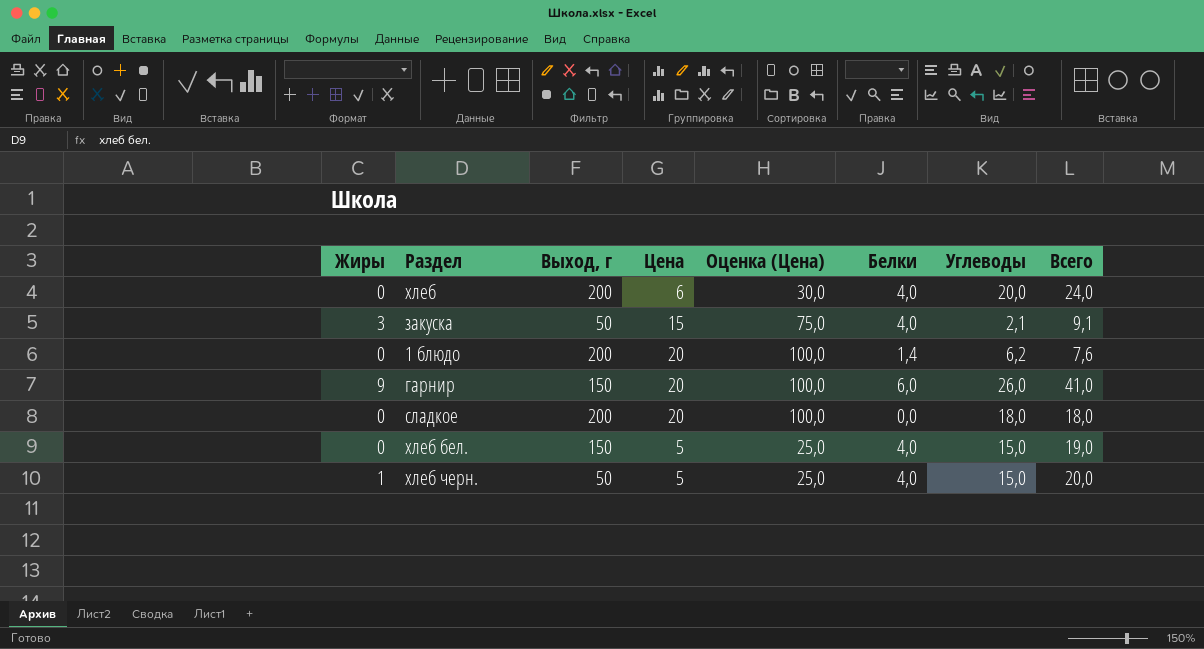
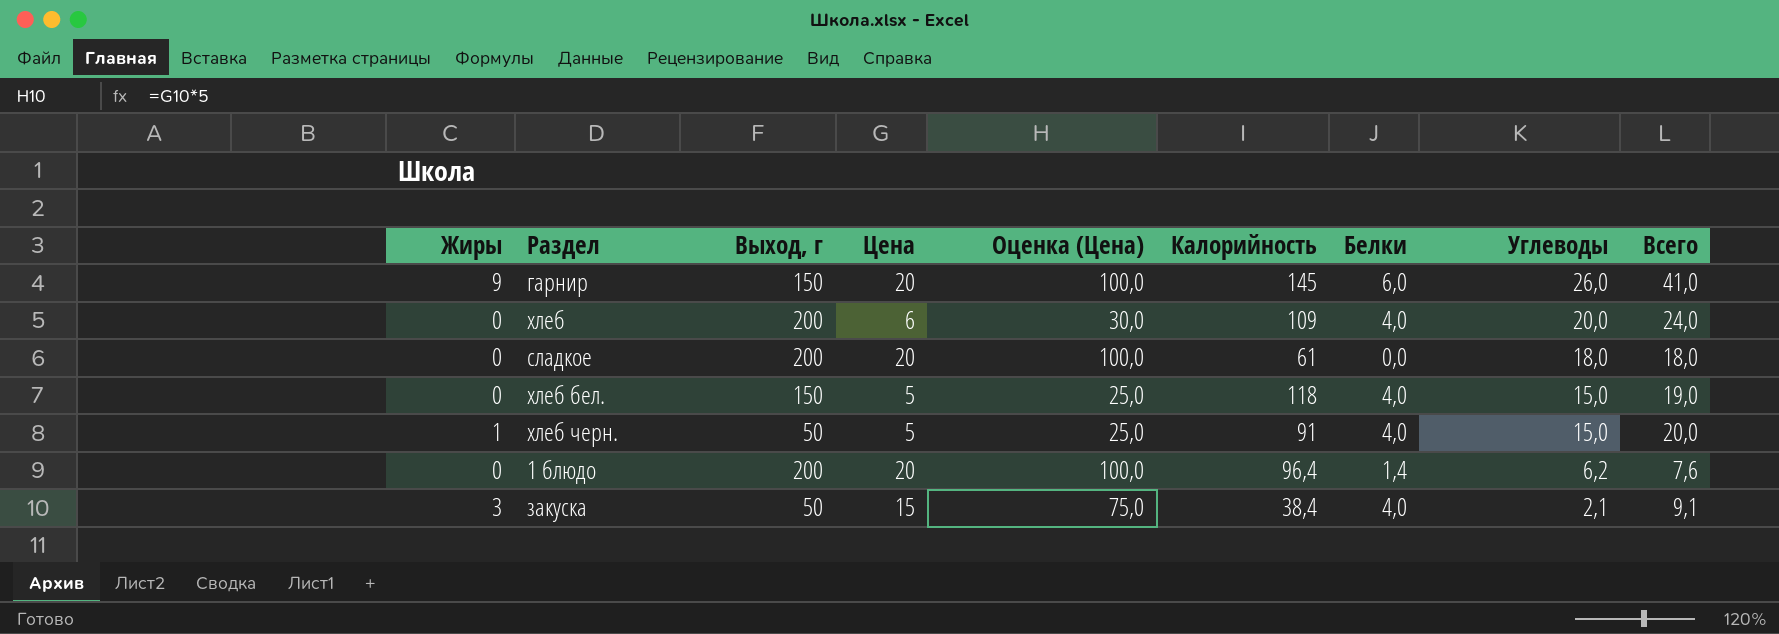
row order: none -> Углеводы descending
column Калорийность | position: none -> 6

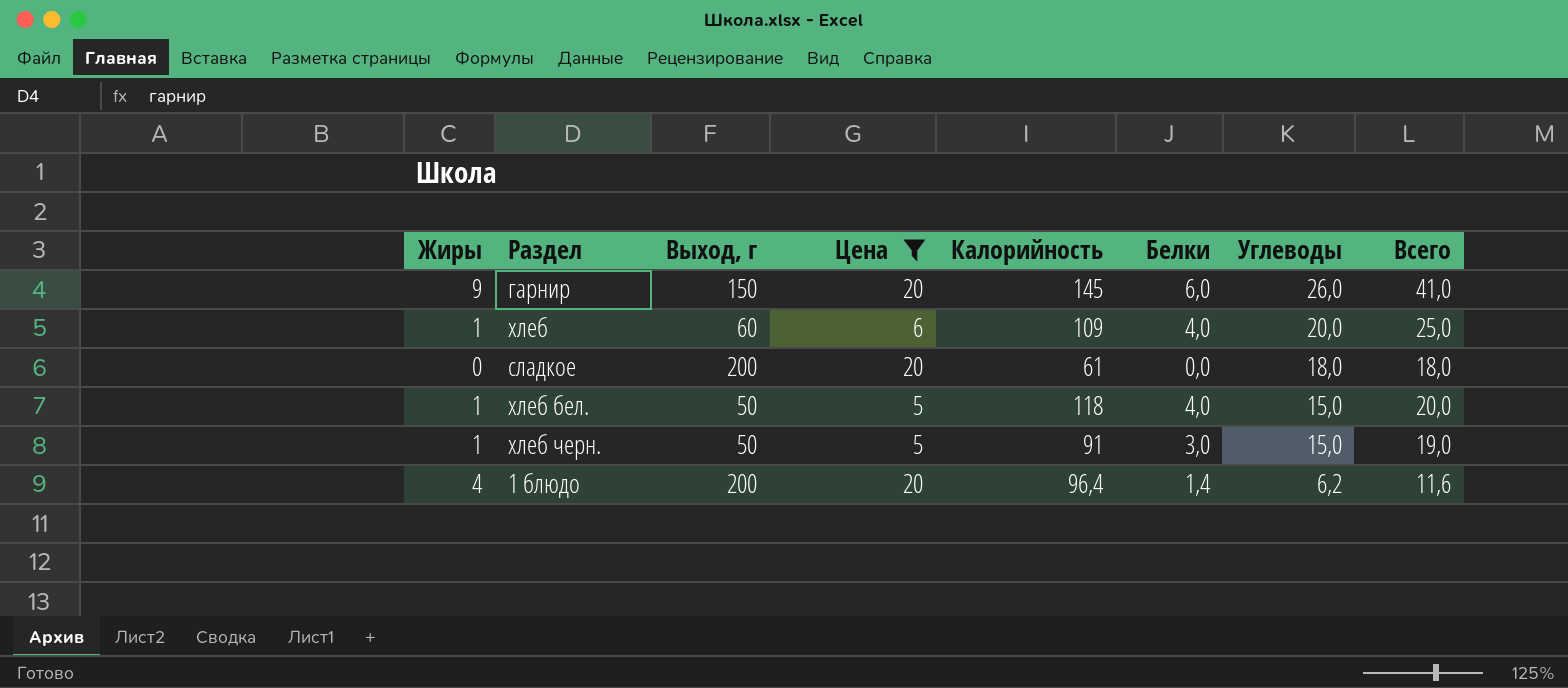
filter: none -> Цена != 15
column Оценка (Цена) | formula: [Цена] * 5 -> none
хлеб | Жиры: 0 -> 1
хлеб | Выход, г: 200 -> 60
хлеб | Всего: 24,0 -> 25,0
хлеб бел. | Жиры: 0 -> 1
хлеб бел. | Выход, г: 150 -> 50
хлеб бел. | Всего: 19,0 -> 20,0
хлеб черн. | Белки: 4,0 -> 3,0
хлеб черн. | Всего: 20,0 -> 19,0
1 блюдо | Жиры: 0 -> 4
1 блюдо | Всего: 7,6 -> 11,6

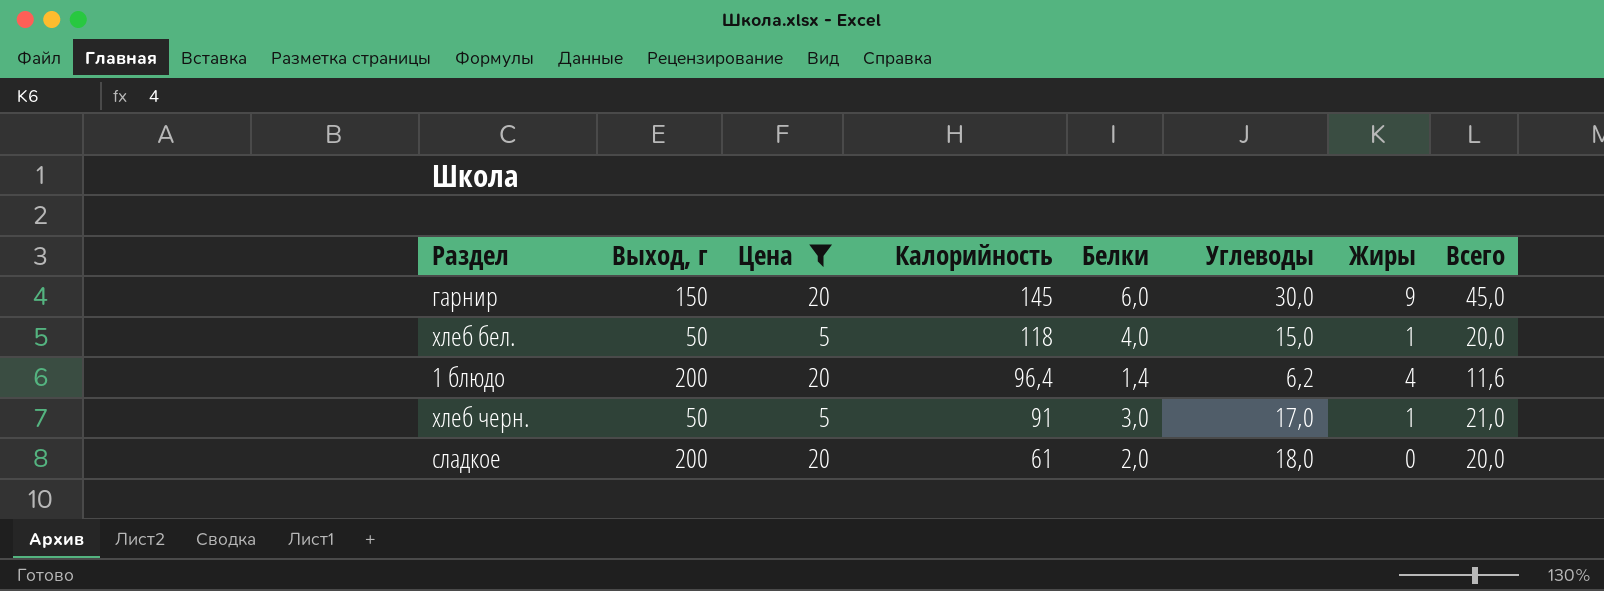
row order: Углеводы descending -> Калорийность descending
column Жиры | position: 1 -> 7
row хлеб: 1 | 60 | 6 | 109 | 4,0 | 20,0 | 25,0 -> none
гарнир | Углеводы: 26,0 -> 30,0
гарнир | Всего: 41,0 -> 45,0
хлеб черн. | Углеводы: 15,0 -> 17,0
хлеб черн. | Всего: 19,0 -> 21,0
сладкое | Белки: 0,0 -> 2,0
сладкое | Всего: 18,0 -> 20,0

